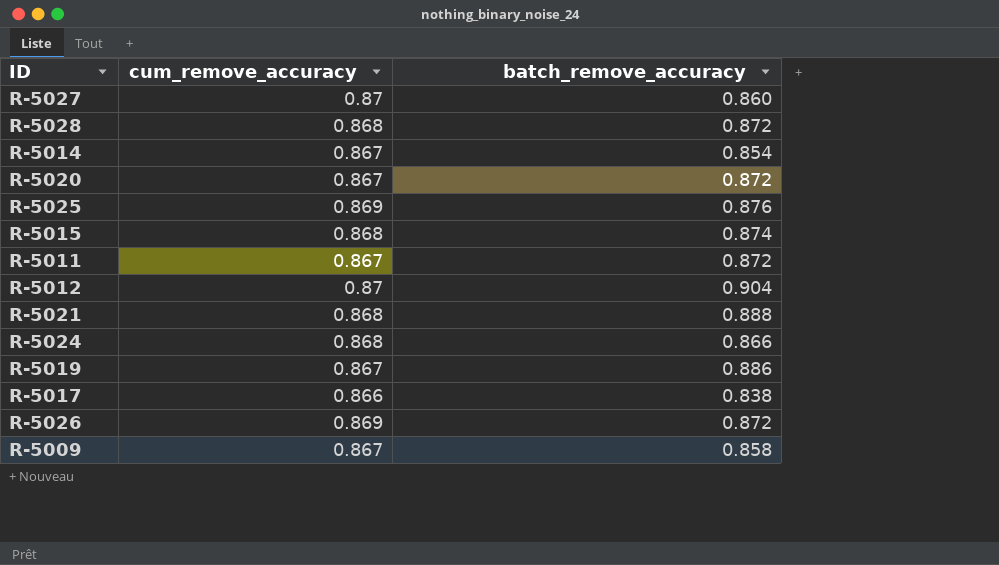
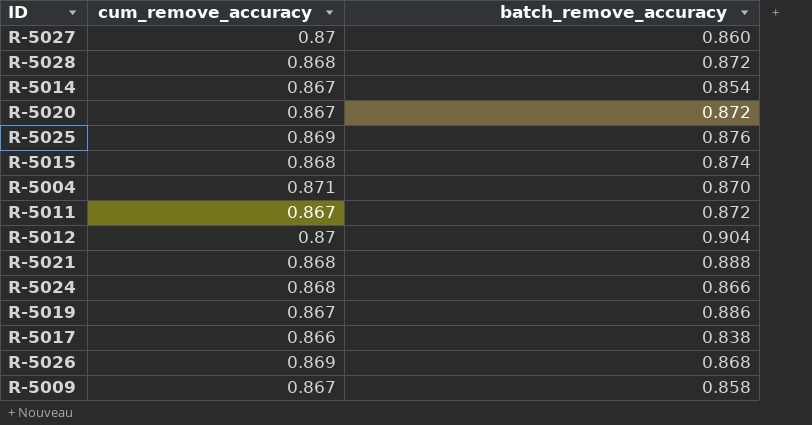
row R-5004: none -> 0.871 | 0.870
R-5026 | batch_remove_accuracy: 0.872 -> 0.868

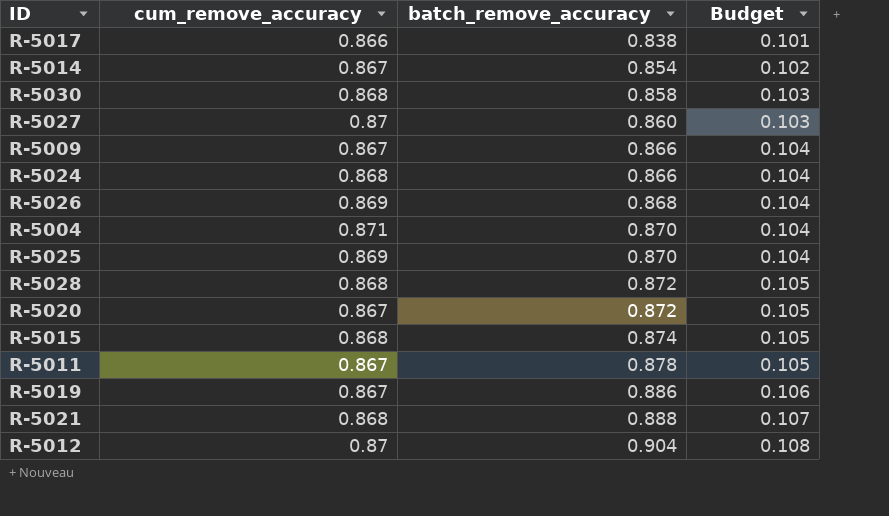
row order: none -> batch_remove_accuracy ascending
column Budget | formula: none -> [batch_remove_accuracy] * 0.12
row R-5030: none -> 0.868 | 0.858 | 0.103
R-5009 | batch_remove_accuracy: 0.858 -> 0.866
R-5025 | batch_remove_accuracy: 0.876 -> 0.870
R-5011 | batch_remove_accuracy: 0.872 -> 0.878

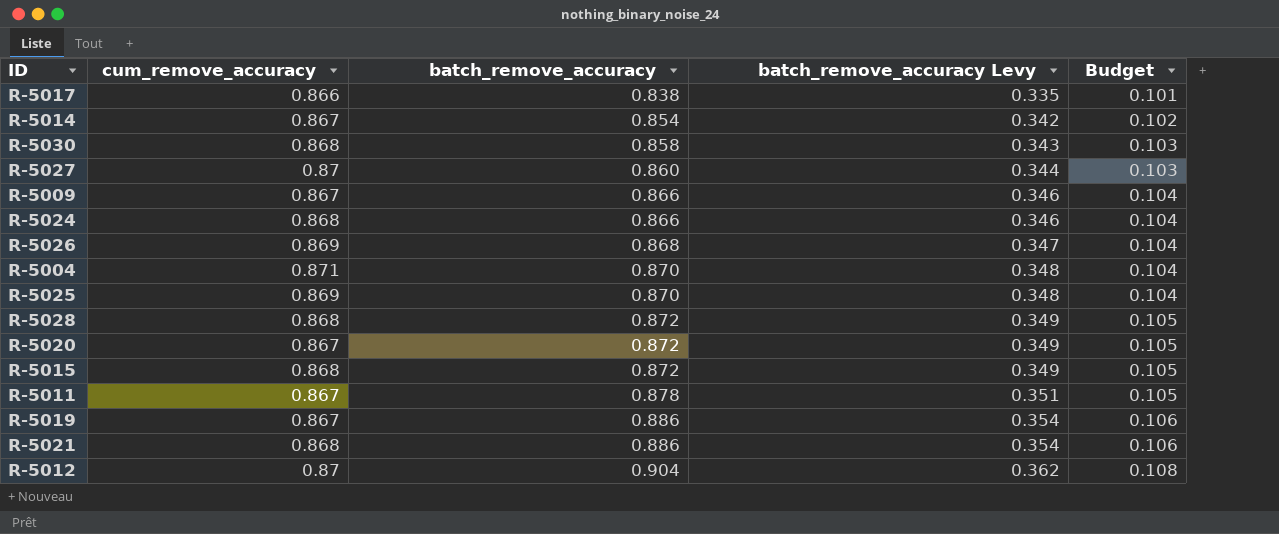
column batch_remove_accuracy Levy | formula: none -> [batch_remove_accuracy] * 0.4
R-5015 | batch_remove_accuracy: 0.874 -> 0.872
R-5021 | batch_remove_accuracy: 0.888 -> 0.886
R-5021 | Budget: 0.107 -> 0.106

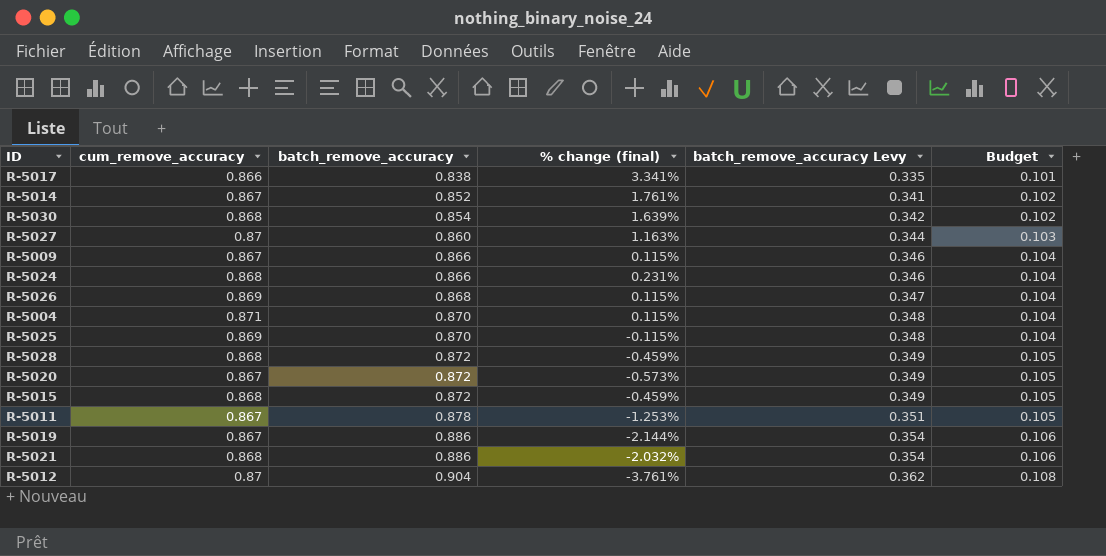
column % change (final) | formula: none -> ([cum_remove_accuracy] - [batch_remove_accuracy]) / [batch_remove_accuracy]
R-5014 | batch_remove_accuracy: 0.854 -> 0.852
R-5014 | batch_remove_accuracy Levy: 0.342 -> 0.341
R-5030 | batch_remove_accuracy: 0.858 -> 0.854
R-5030 | batch_remove_accuracy Levy: 0.343 -> 0.342
R-5030 | Budget: 0.103 -> 0.102

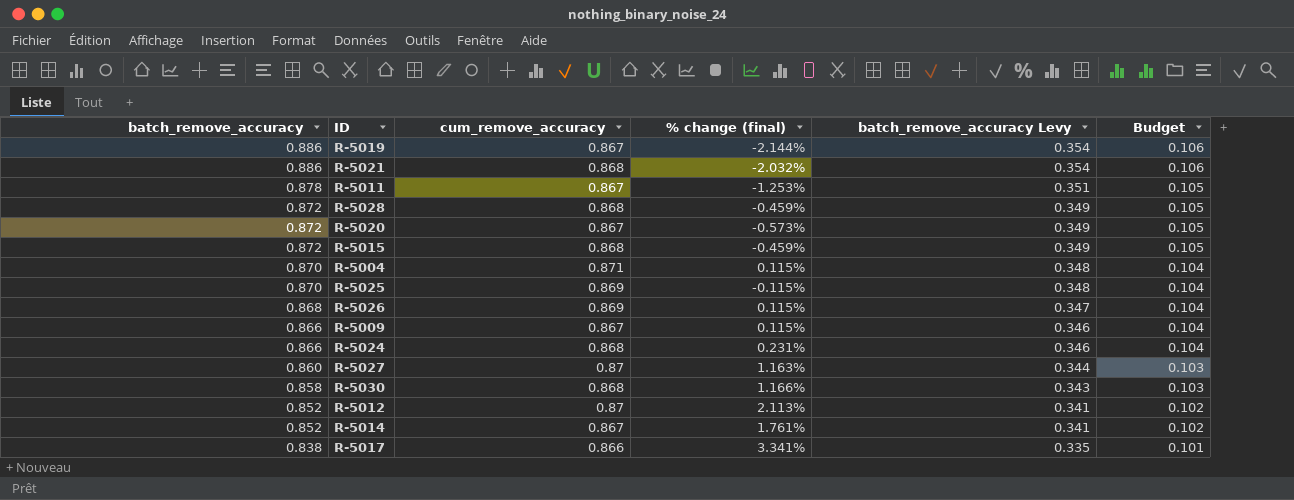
row order: batch_remove_accuracy ascending -> batch_remove_accuracy descending
column batch_remove_accuracy | position: 3 -> 1
R-5030 | batch_remove_accuracy: 0.854 -> 0.858
R-5030 | % change (final): 1.639% -> 1.166%
R-5030 | batch_remove_accuracy Levy: 0.342 -> 0.343
R-5030 | Budget: 0.102 -> 0.103
R-5012 | batch_remove_accuracy: 0.904 -> 0.852
R-5012 | % change (final): -3.761% -> 2.113%
R-5012 | batch_remove_accuracy Levy: 0.362 -> 0.341
R-5012 | Budget: 0.108 -> 0.102

